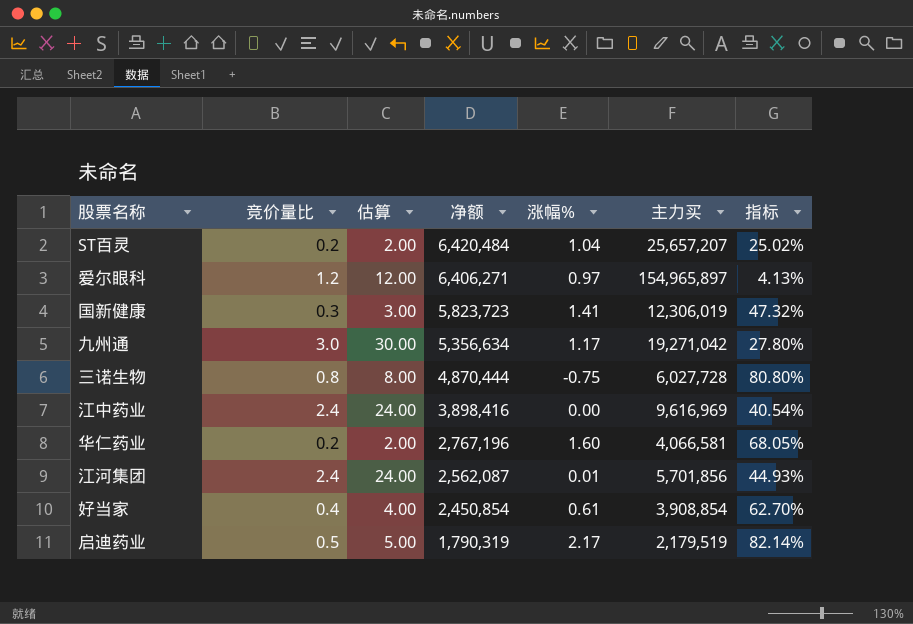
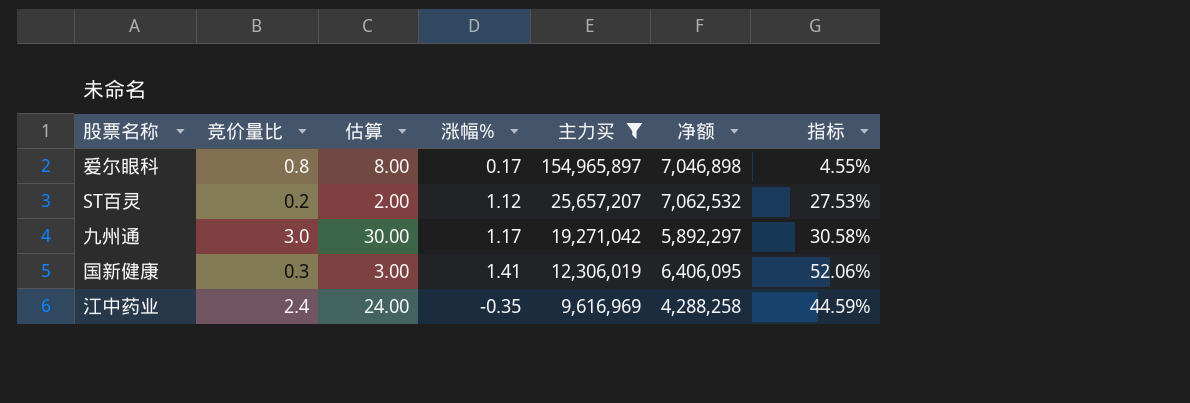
filter: none -> 主力买 >= 9,616,969
row order: 净额 descending -> 主力买 descending
column 净额 | position: 4 -> 6
爱尔眼科 | 竞价量比: 1.2 -> 0.8
爱尔眼科 | 估算: 12.00 -> 8.00
爱尔眼科 | 涨幅%: 0.97 -> 0.17
爱尔眼科 | 净额: 6,406,271 -> 7,046,898
爱尔眼科 | 指标: 4.13% -> 4.55%
ST百灵 | 涨幅%: 1.04 -> 1.12
ST百灵 | 净额: 6,420,484 -> 7,062,532
ST百灵 | 指标: 25.02% -> 27.53%
九州通 | 净额: 5,356,634 -> 5,892,297
九州通 | 指标: 27.80% -> 30.58%
国新健康 | 净额: 5,823,723 -> 6,406,095
国新健康 | 指标: 47.32% -> 52.06%
江中药业 | 涨幅%: 0.00 -> -0.35
江中药业 | 净额: 3,898,416 -> 4,288,258
江中药业 | 指标: 40.54% -> 44.59%

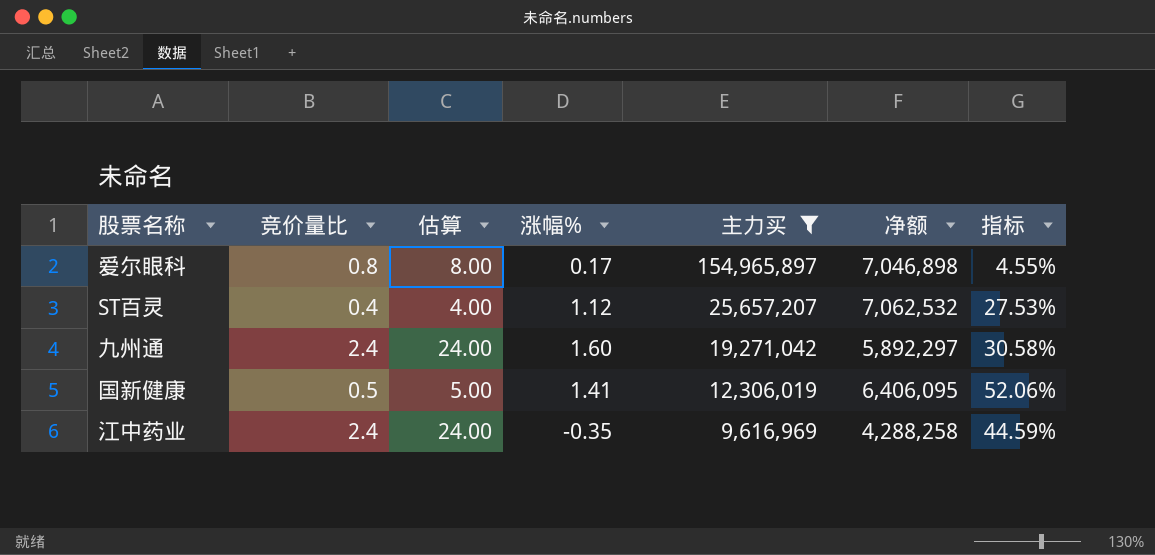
ST百灵 | 竞价量比: 0.2 -> 0.4
ST百灵 | 估算: 2.00 -> 4.00
九州通 | 竞价量比: 3.0 -> 2.4
九州通 | 估算: 30.00 -> 24.00
九州通 | 涨幅%: 1.17 -> 1.60
国新健康 | 竞价量比: 0.3 -> 0.5
国新健康 | 估算: 3.00 -> 5.00

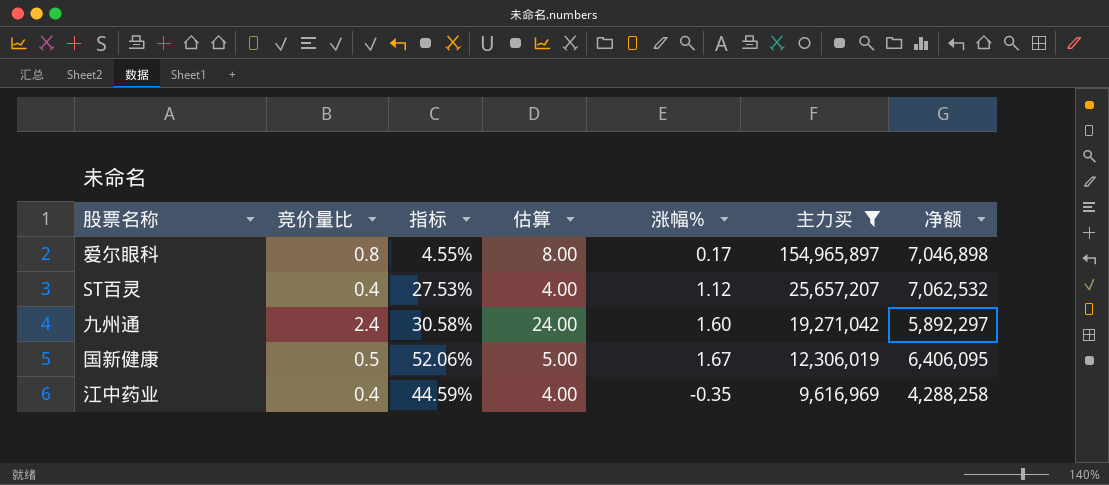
column 指标 | position: 7 -> 3
国新健康 | 涨幅%: 1.41 -> 1.67
江中药业 | 竞价量比: 2.4 -> 0.4
江中药业 | 估算: 24.00 -> 4.00

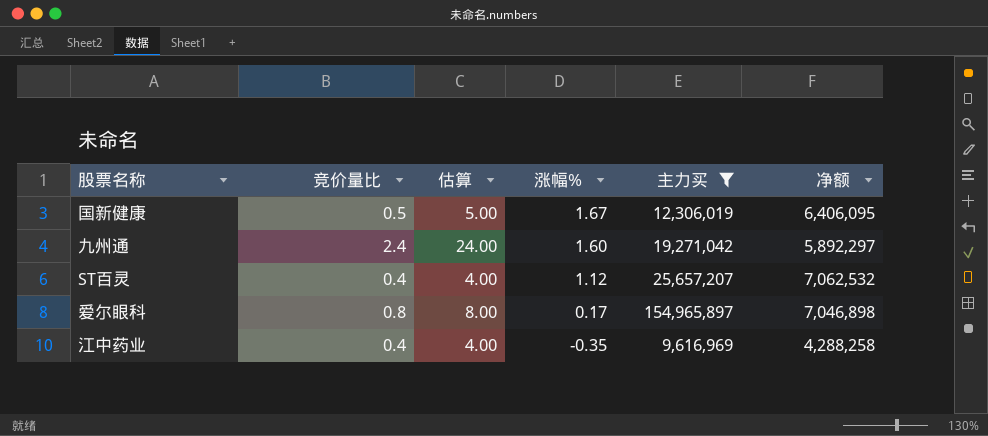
row order: 主力买 descending -> 涨幅% descending
column 指标 | formula: [净额] / [主力买] -> none

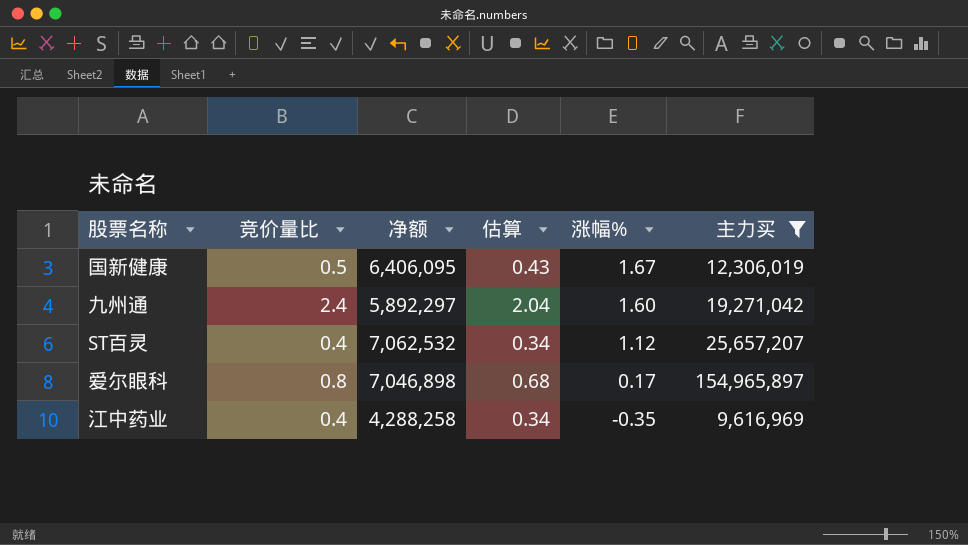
column 净额 | position: 6 -> 3
column 估算 | formula: [竞价量比] * 10 -> [竞价量比] * 0.85

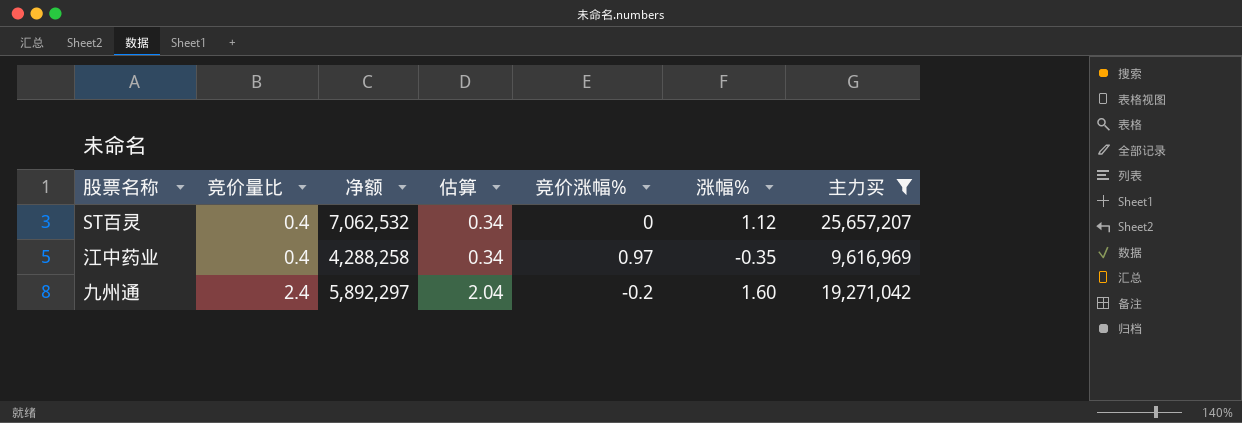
row order: 涨幅% descending -> 竞价量比 ascending
column 竞价涨幅% | position: none -> 5
row 国新健康: 0.5 | 6,406,095 | 0.43 | 1.67 | 12,306,019 -> none
row 爱尔眼科: 0.8 | 7,046,898 | 0.68 | 0.17 | 154,965,897 -> none

